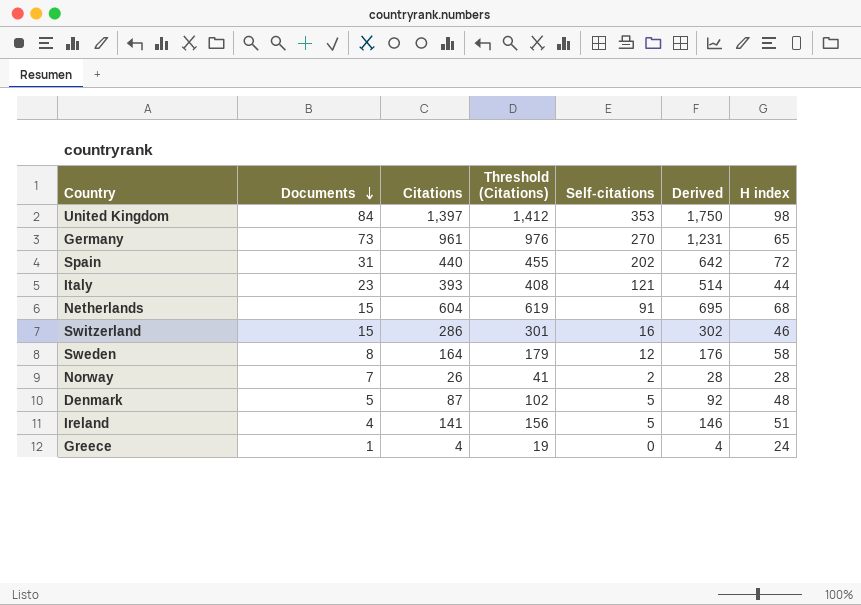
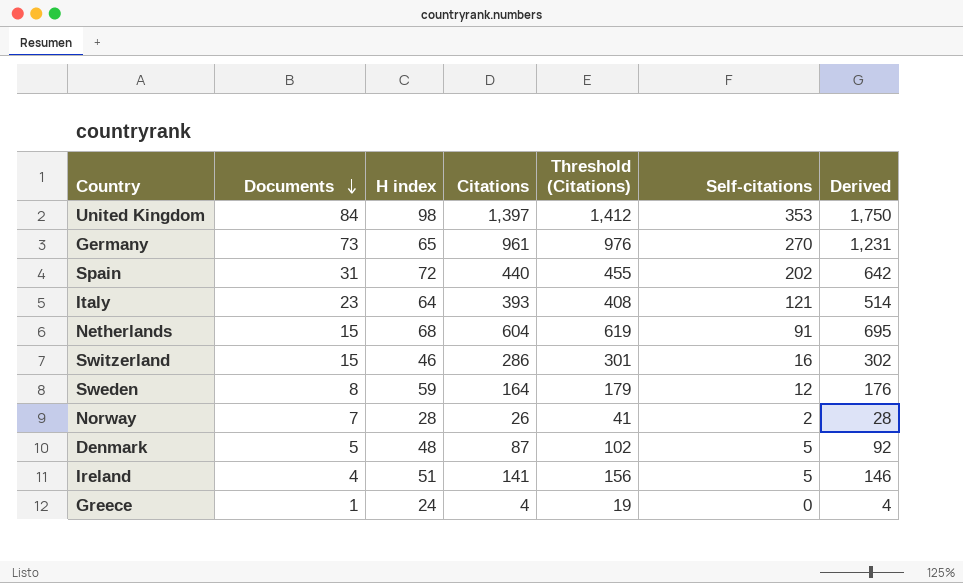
column H index | position: 7 -> 3
Italy | H index: 44 -> 64
Sweden | H index: 58 -> 59

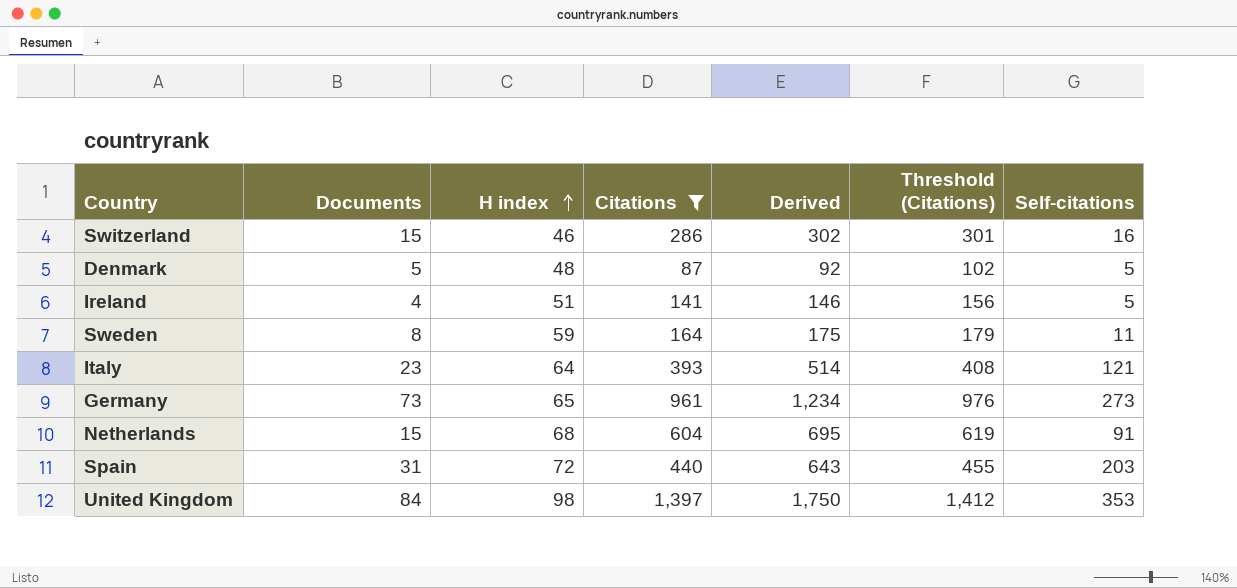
filter: none -> Citations >= 87
row order: Documents descending -> H index ascending
column Derived | position: 7 -> 5
Sweden | Derived: 176 -> 175
Sweden | Self-citations: 12 -> 11
Germany | Derived: 1,231 -> 1,234
Germany | Self-citations: 270 -> 273
Spain | Derived: 642 -> 643
Spain | Self-citations: 202 -> 203

